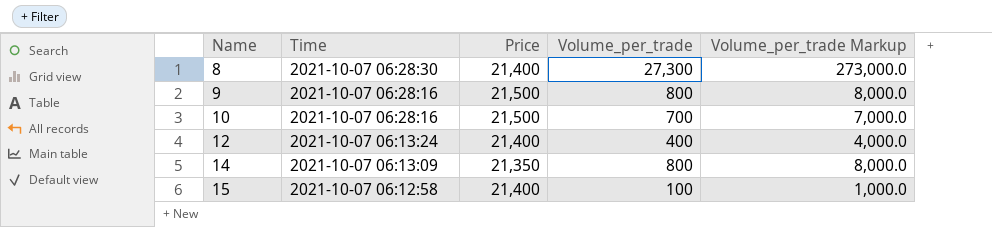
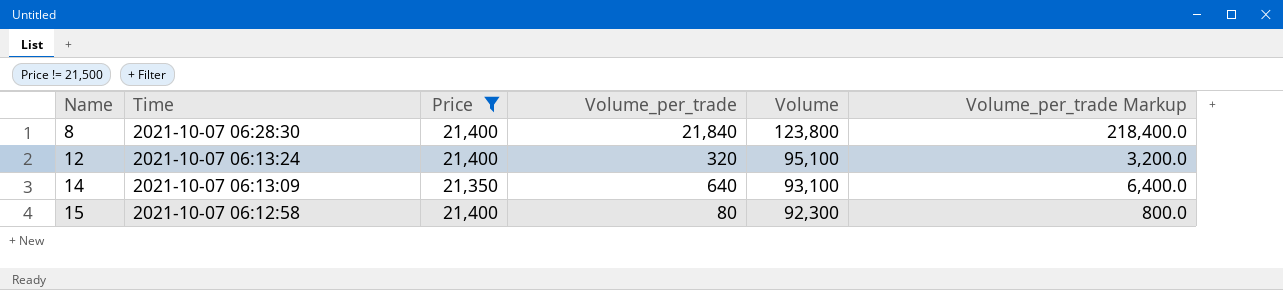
filter: none -> Price != 21,500
column Volume | position: none -> 5
8 | Volume_per_trade: 27,300 -> 21,840
8 | Volume_per_trade Markup: 273,000.0 -> 218,400.0
12 | Volume_per_trade: 400 -> 320
12 | Volume_per_trade Markup: 4,000.0 -> 3,200.0
14 | Volume_per_trade: 800 -> 640
14 | Volume_per_trade Markup: 8,000.0 -> 6,400.0
15 | Volume_per_trade: 100 -> 80
15 | Volume_per_trade Markup: 1,000.0 -> 800.0

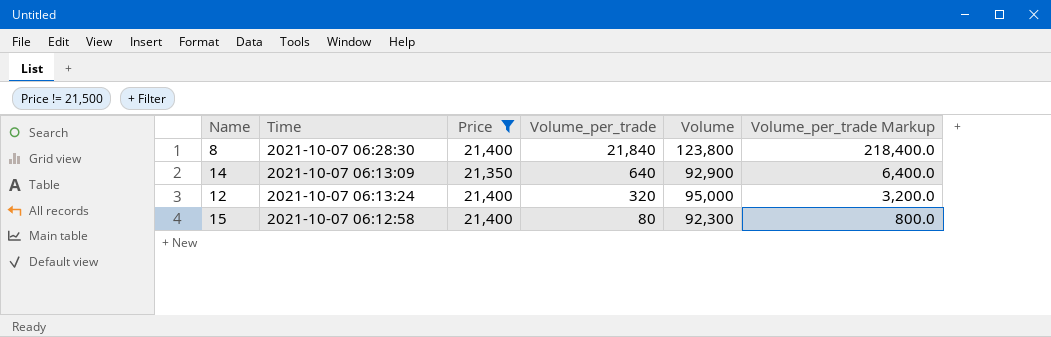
row order: Name ascending -> Volume_per_trade descending
14 | Volume: 93,100 -> 92,900
12 | Volume: 95,100 -> 95,000

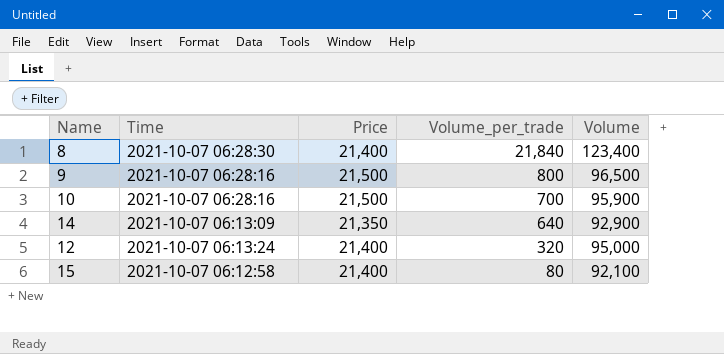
filter: Price != 21,500 -> none
column Volume_per_trade Markup | formula: [Volume_per_trade] * 10 -> none
8 | Volume: 123,800 -> 123,400
15 | Volume: 92,300 -> 92,100

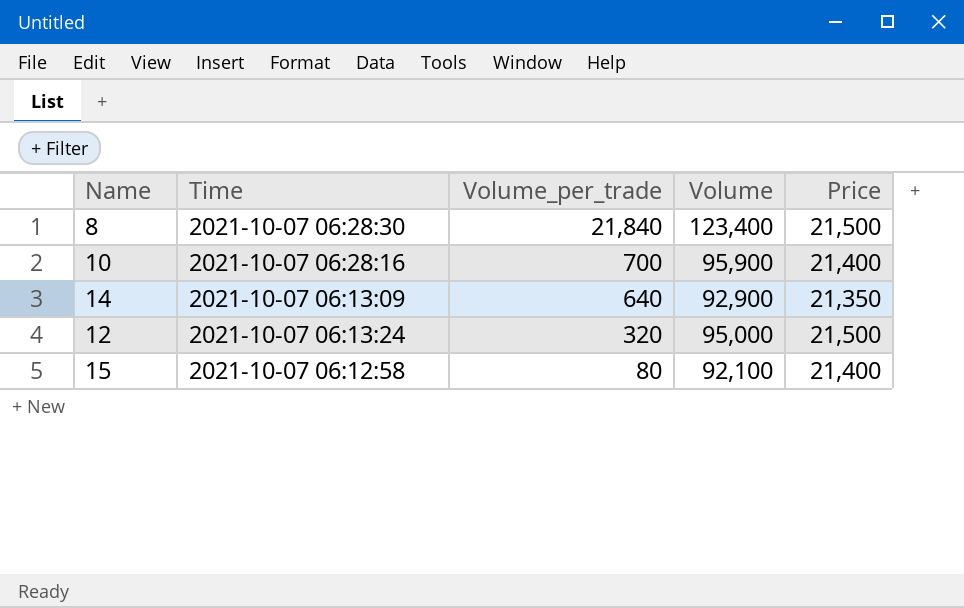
column Price | position: 3 -> 5
row 9: 2021-10-07 06:28:16 | 21,500 | 800 | 96,500 -> none
8 | Price: 21,400 -> 21,500
10 | Price: 21,500 -> 21,400
12 | Price: 21,400 -> 21,500

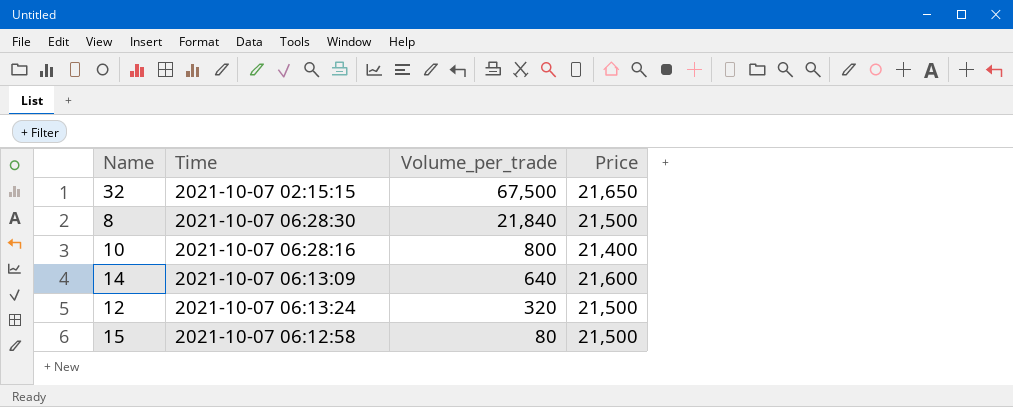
column Volume | position: 4 -> none
row 32: none -> 2021-10-07 02:15:15 | 67,500 | 21,650
10 | Volume_per_trade: 700 -> 800
14 | Price: 21,350 -> 21,600
15 | Price: 21,400 -> 21,500

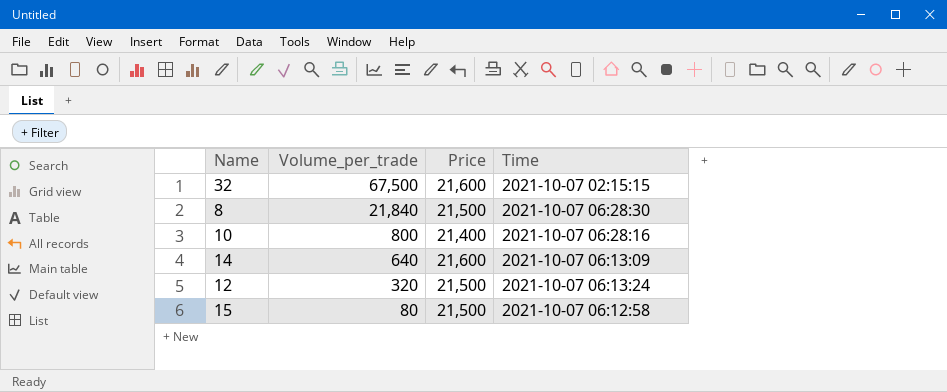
column Time | position: 2 -> 4
32 | Price: 21,650 -> 21,600

